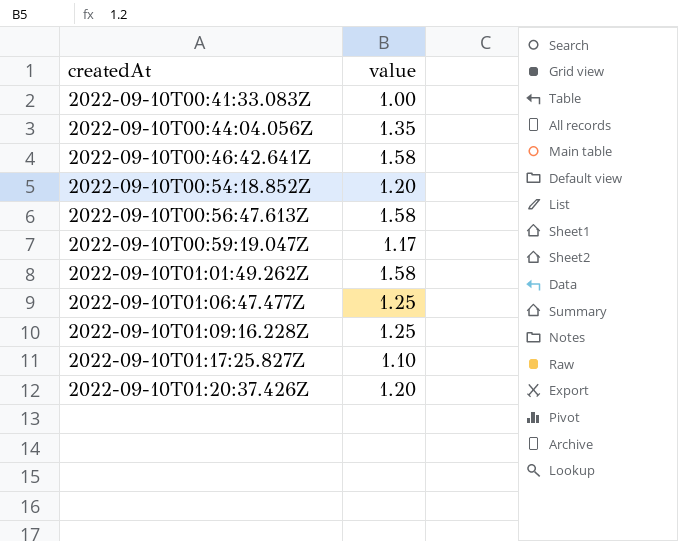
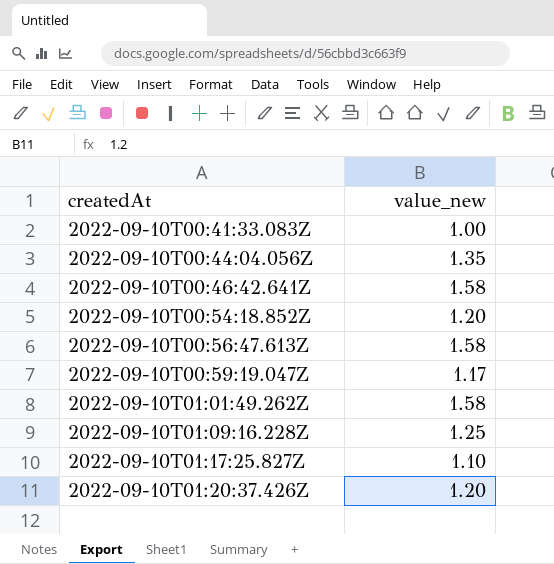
column name: value -> value_new
row 2022-09-10T01:06:47.477Z: 1.25 -> none

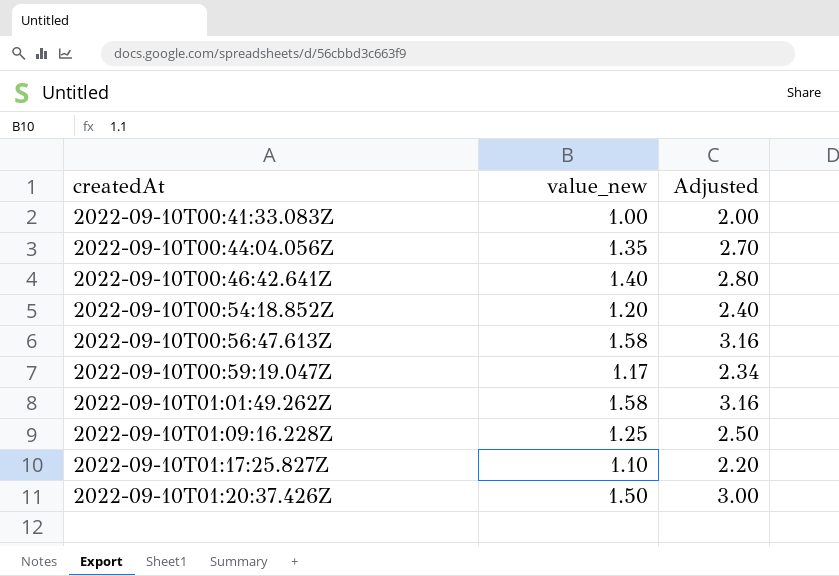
column Adjusted | formula: none -> [value_new] * 2
2022-09-10T00:46:42.641Z | value_new: 1.58 -> 1.40
2022-09-10T01:20:37.426Z | value_new: 1.20 -> 1.50

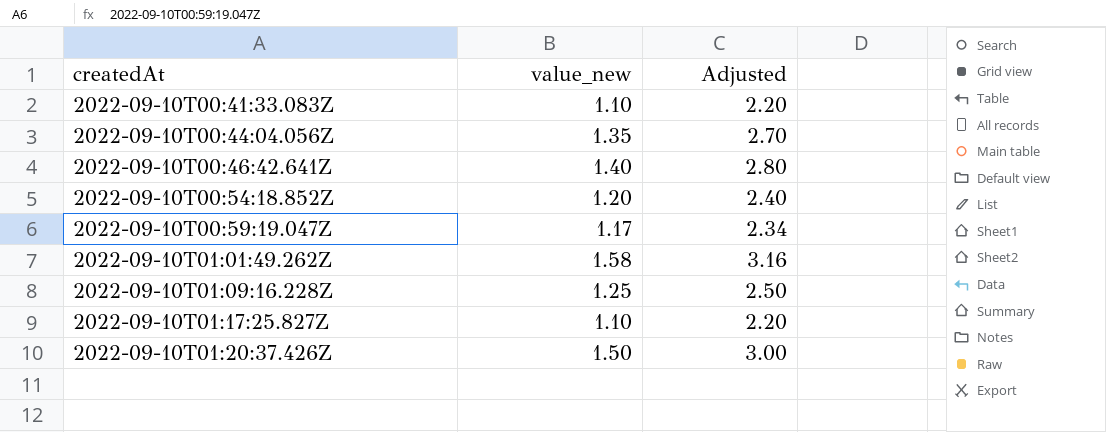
row 2022-09-10T00:56:47.613Z: 1.58 | 3.16 -> none
2022-09-10T00:41:33.083Z | value_new: 1.00 -> 1.10
2022-09-10T00:41:33.083Z | Adjusted: 2.00 -> 2.20

